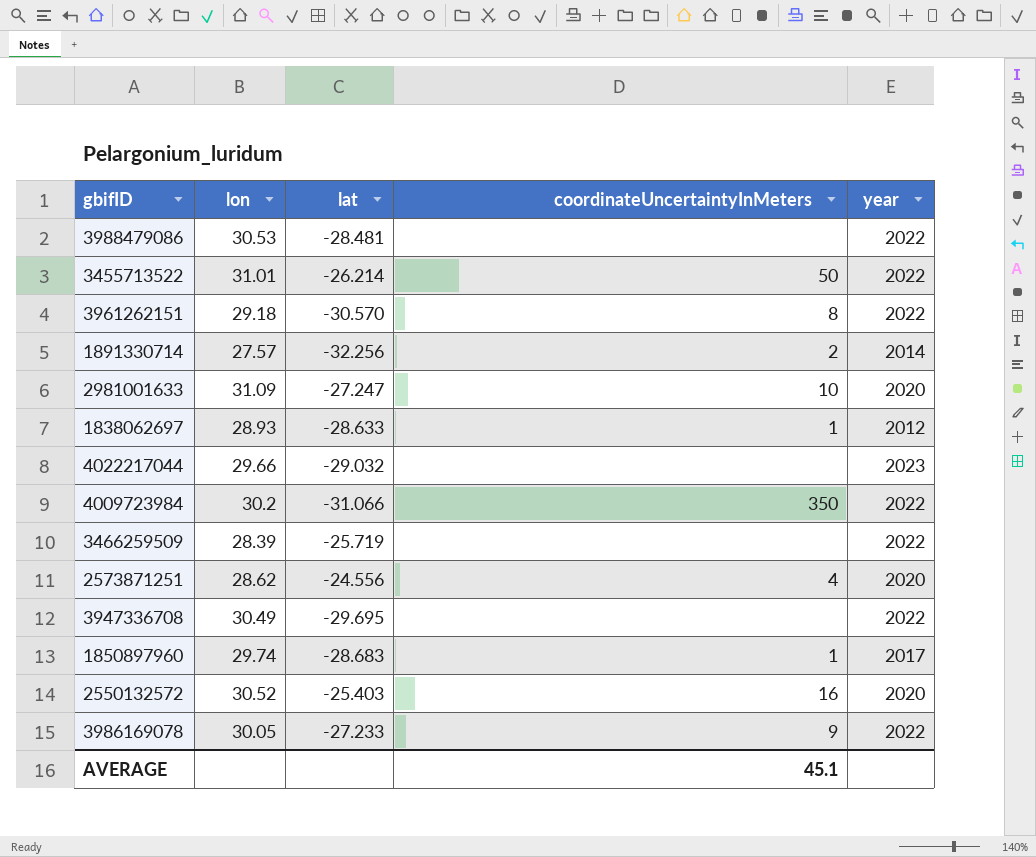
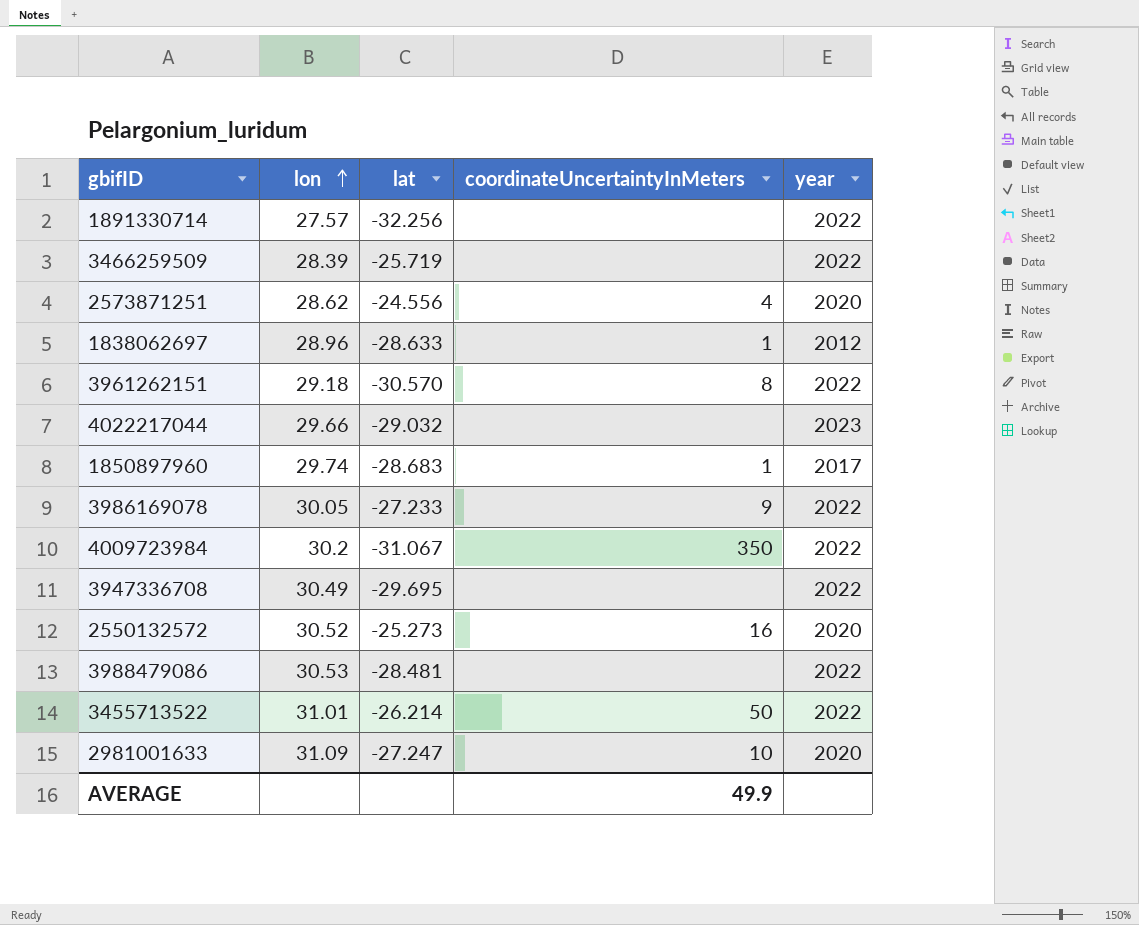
row order: none -> lon ascending
1891330714 | coordinateUncertaintyInMeters: 2 -> none
1891330714 | year: 2014 -> 2022
1838062697 | lon: 28.93 -> 28.96
4009723984 | lat: -31.066 -> -31.067
2550132572 | lat: -25.403 -> -25.273
AVERAGE | coordinateUncertaintyInMeters: 45.1 -> 49.9

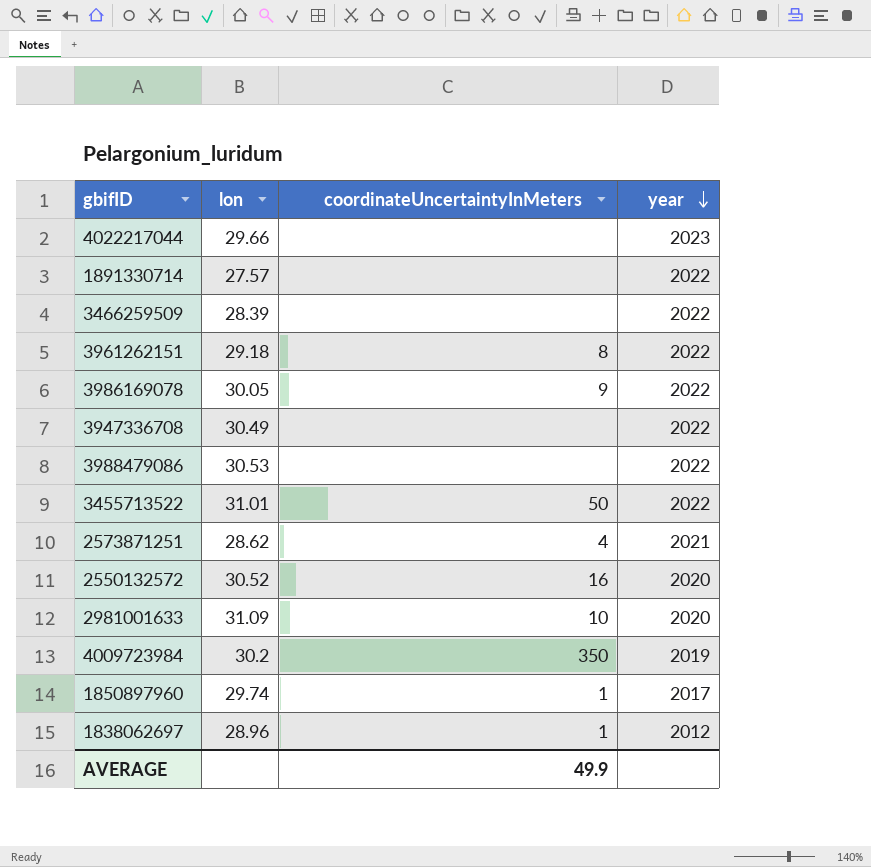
row order: lon ascending -> year descending
column lat | position: 3 -> none
2573871251 | year: 2020 -> 2021
4009723984 | year: 2022 -> 2019

